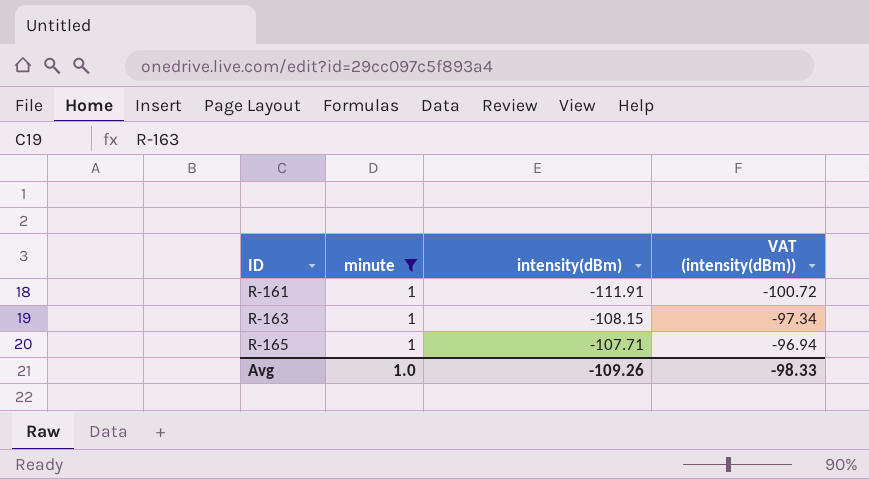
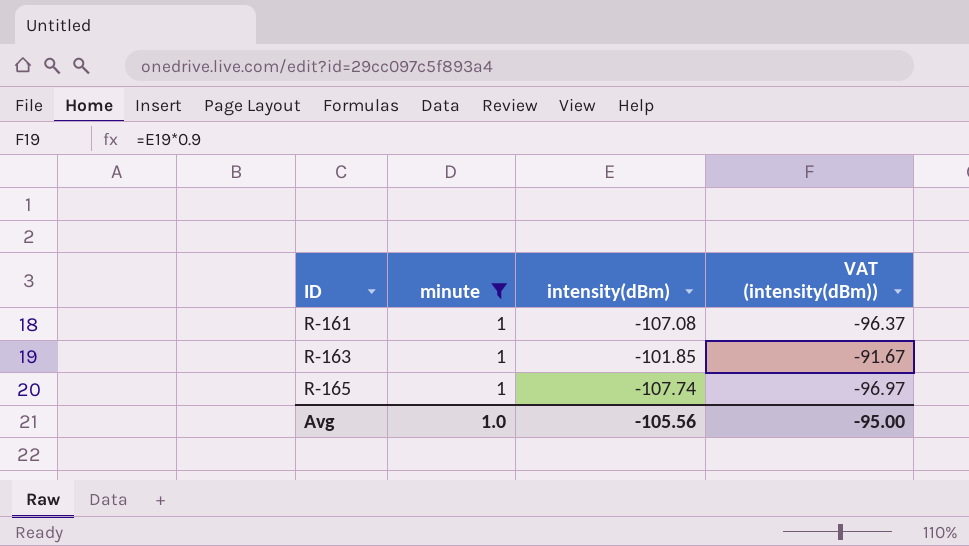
R-161 | intensity(dBm): -111.91 -> -107.08
R-161 | VAT (intensity(dBm)): -100.72 -> -96.37
R-163 | intensity(dBm): -108.15 -> -101.85
R-163 | VAT (intensity(dBm)): -97.34 -> -91.67
R-165 | intensity(dBm): -107.71 -> -107.74
R-165 | VAT (intensity(dBm)): -96.94 -> -96.97
Avg | intensity(dBm): -109.26 -> -105.56
Avg | VAT (intensity(dBm)): -98.33 -> -95.00

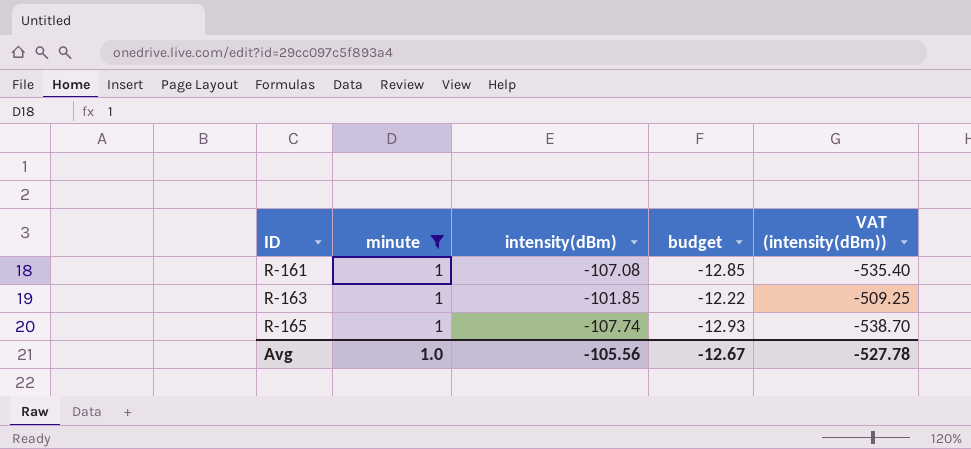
column budget | formula: none -> [intensity(dBm)] * 0.12
column VAT (intensity(dBm)) | formula: [intensity(dBm)] * 0.9 -> [intensity(dBm)] * 5
Avg | VAT (intensity(dBm)): -95.00 -> -527.78

